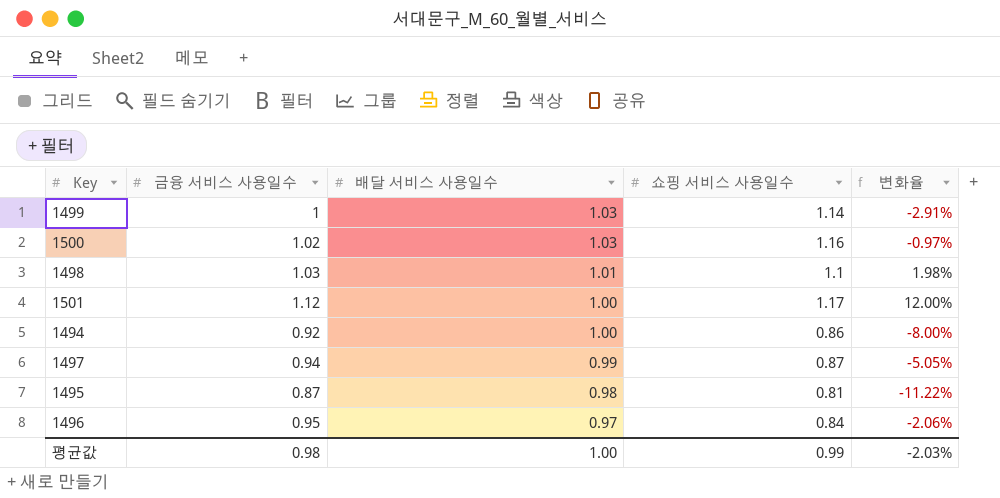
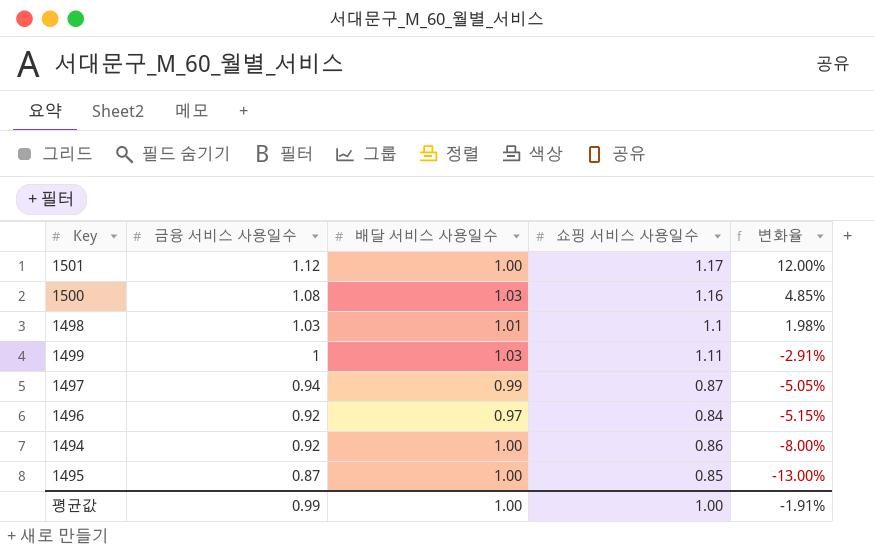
row order: 배달 서비스 사용일수 descending -> 금융 서비스 사용일수 descending
1500 | 금융 서비스 사용일수: 1.02 -> 1.08
1500 | 변화율: -0.97% -> 4.85%
1499 | 쇼핑 서비스 사용일수: 1.14 -> 1.11
1496 | 금융 서비스 사용일수: 0.95 -> 0.92
1496 | 변화율: -2.06% -> -5.15%
1495 | 배달 서비스 사용일수: 0.98 -> 1.00
1495 | 쇼핑 서비스 사용일수: 0.81 -> 0.85
1495 | 변화율: -11.22% -> -13.00%
평균값 | 금융 서비스 사용일수: 0.98 -> 0.99
평균값 | 쇼핑 서비스 사용일수: 0.99 -> 1.00
평균값 | 변화율: -2.03% -> -1.91%

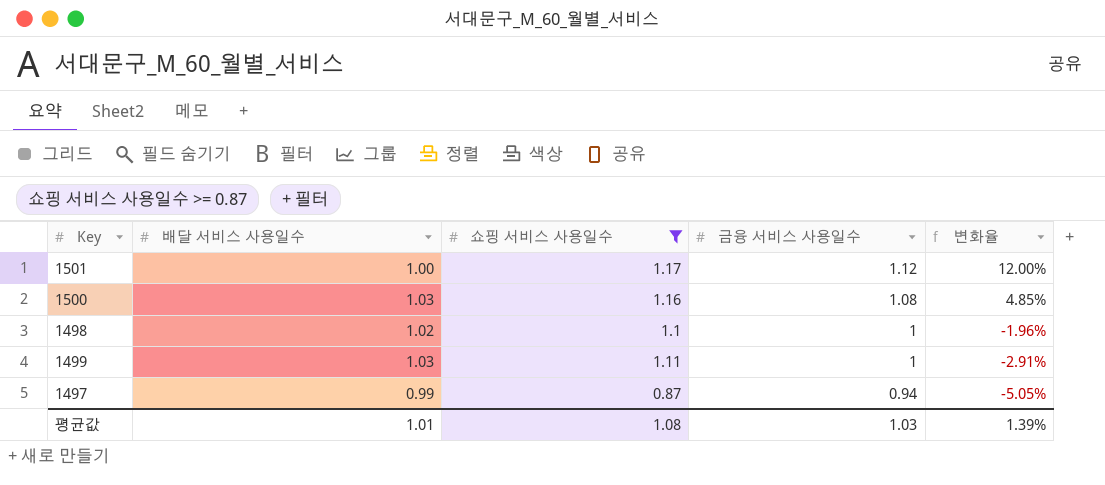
filter: none -> 쇼핑 서비스 사용일수 >= 0.87
column 금융 서비스 사용일수 | position: 2 -> 4
1498 | 배달 서비스 사용일수: 1.01 -> 1.02
1498 | 금융 서비스 사용일수: 1.03 -> 1
1498 | 변화율: 1.98% -> -1.96%
평균값 | 배달 서비스 사용일수: 1.00 -> 1.01
평균값 | 쇼핑 서비스 사용일수: 1.00 -> 1.08
평균값 | 금융 서비스 사용일수: 0.99 -> 1.03
평균값 | 변화율: -1.91% -> 1.39%

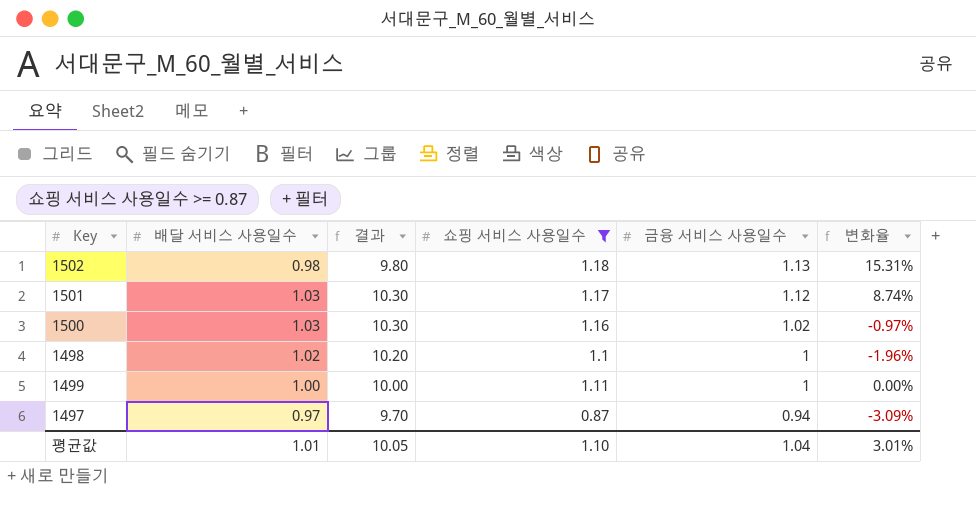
column 결과 | formula: none -> [배달 서비스 사용일수] * 10
row 1502: none -> 0.98 | 9.80 | 1.18 | 1.13 | 15.31%
1501 | 배달 서비스 사용일수: 1.00 -> 1.03
1501 | 변화율: 12.00% -> 8.74%
1500 | 금융 서비스 사용일수: 1.08 -> 1.02
1500 | 변화율: 4.85% -> -0.97%
1499 | 배달 서비스 사용일수: 1.03 -> 1.00
1499 | 변화율: -2.91% -> 0.00%
1497 | 배달 서비스 사용일수: 0.99 -> 0.97
1497 | 변화율: -5.05% -> -3.09%
평균값 | 쇼핑 서비스 사용일수: 1.08 -> 1.10
평균값 | 금융 서비스 사용일수: 1.03 -> 1.04
평균값 | 변화율: 1.39% -> 3.01%

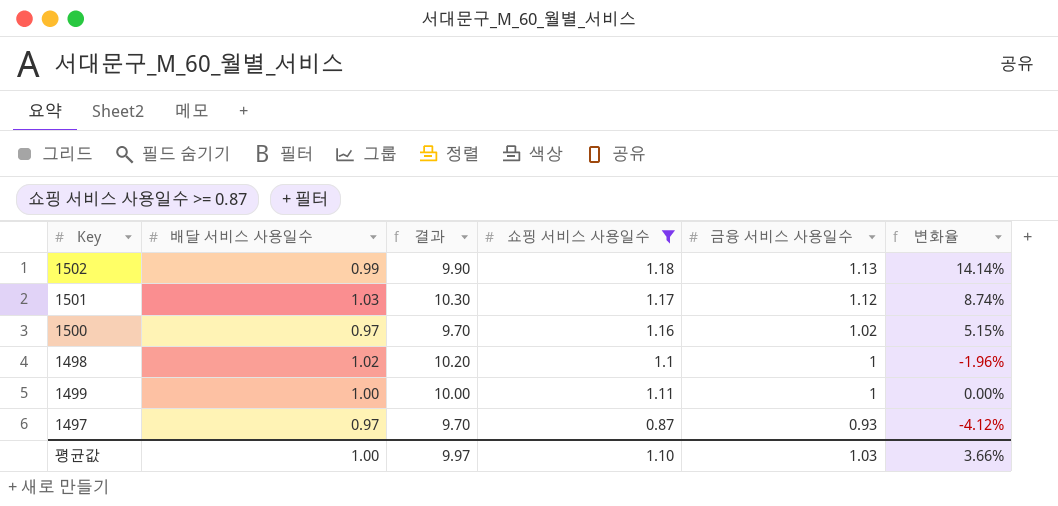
1502 | 배달 서비스 사용일수: 0.98 -> 0.99
1502 | 결과: 9.80 -> 9.90
1502 | 변화율: 15.31% -> 14.14%
1500 | 배달 서비스 사용일수: 1.03 -> 0.97
1500 | 결과: 10.30 -> 9.70
1500 | 변화율: -0.97% -> 5.15%
1497 | 금융 서비스 사용일수: 0.94 -> 0.93
1497 | 변화율: -3.09% -> -4.12%
평균값 | 배달 서비스 사용일수: 1.01 -> 1.00
평균값 | 결과: 10.05 -> 9.97
평균값 | 금융 서비스 사용일수: 1.04 -> 1.03
평균값 | 변화율: 3.01% -> 3.66%

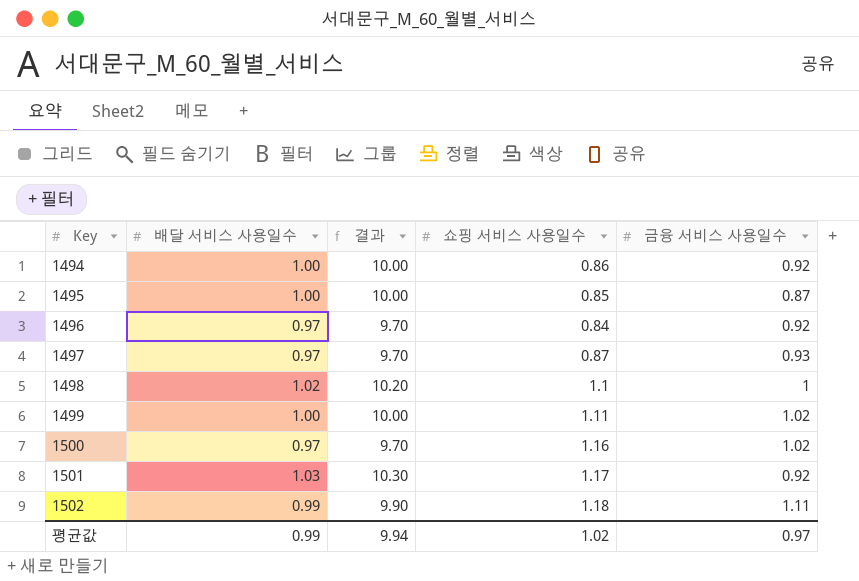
filter: 쇼핑 서비스 사용일수 >= 0.87 -> none
row order: 금융 서비스 사용일수 descending -> Key ascending
column 변화율 | formula: ([금융 서비스 사용일수] - [배달 서비스 사용일수]) / [배달 서비스 사용일수] -> none
1499 | 금융 서비스 사용일수: 1 -> 1.02
1501 | 금융 서비스 사용일수: 1.12 -> 0.92
1502 | 금융 서비스 사용일수: 1.13 -> 1.11
평균값 | 배달 서비스 사용일수: 1.00 -> 0.99
평균값 | 결과: 9.97 -> 9.94
평균값 | 쇼핑 서비스 사용일수: 1.10 -> 1.02
평균값 | 금융 서비스 사용일수: 1.03 -> 0.97

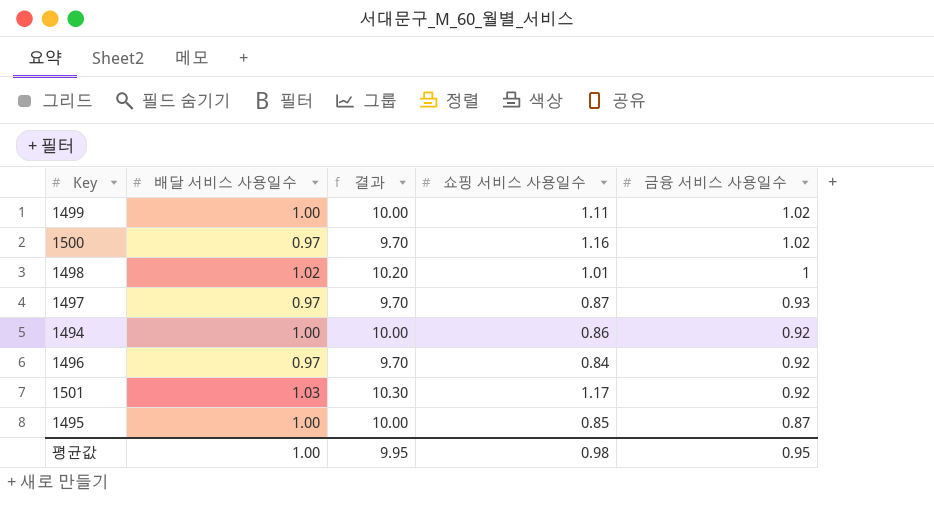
row order: Key ascending -> 금융 서비스 사용일수 descending
row 1502: 0.99 | 9.90 | 1.18 | 1.11 -> none
1498 | 쇼핑 서비스 사용일수: 1.1 -> 1.01
평균값 | 배달 서비스 사용일수: 0.99 -> 1.00
평균값 | 결과: 9.94 -> 9.95
평균값 | 쇼핑 서비스 사용일수: 1.02 -> 0.98
평균값 | 금융 서비스 사용일수: 0.97 -> 0.95

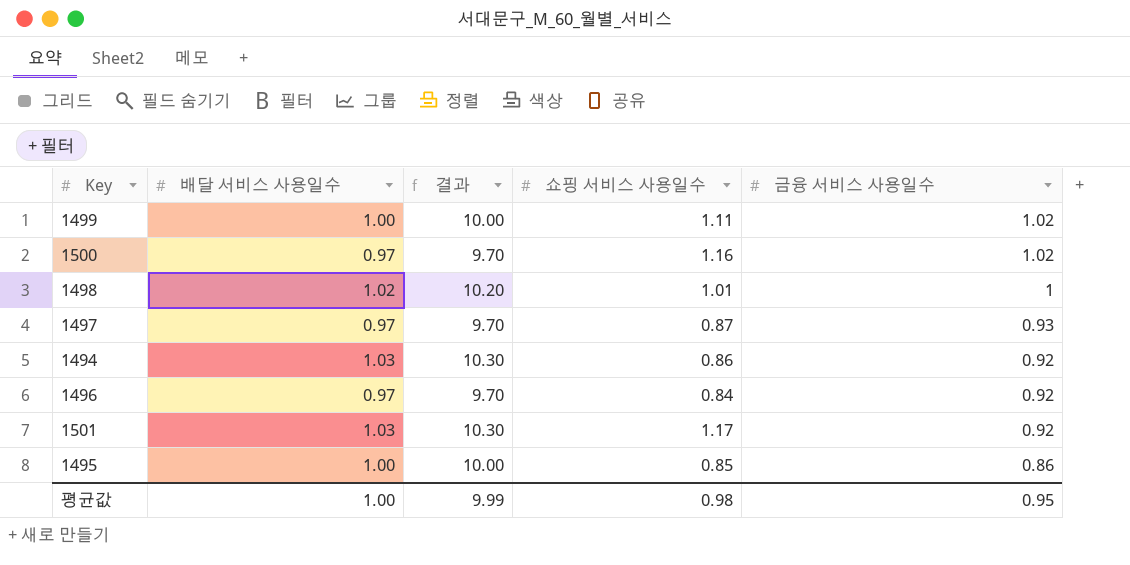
1494 | 배달 서비스 사용일수: 1.00 -> 1.03
1494 | 결과: 10.00 -> 10.30
1495 | 금융 서비스 사용일수: 0.87 -> 0.86
평균값 | 결과: 9.95 -> 9.99

